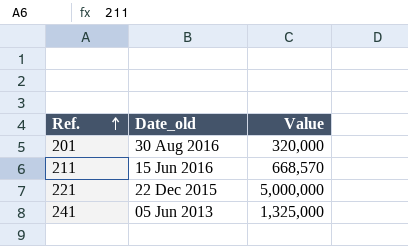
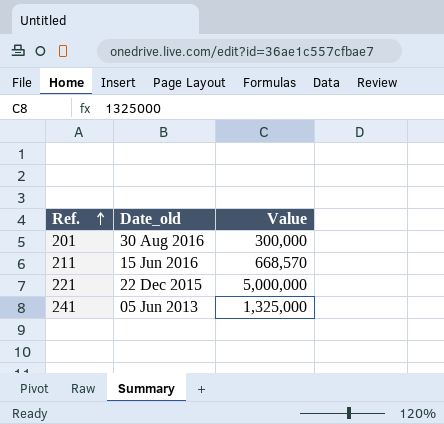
201 | Value: 320,000 -> 300,000

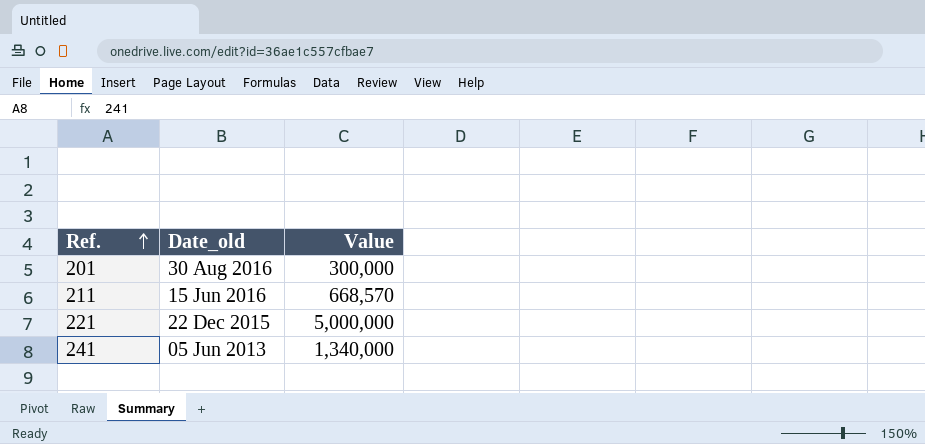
241 | Value: 1,325,000 -> 1,340,000

